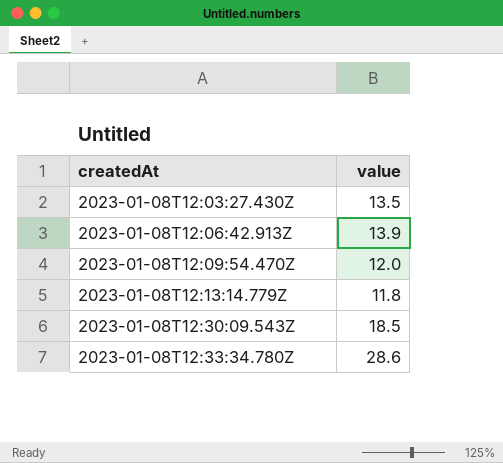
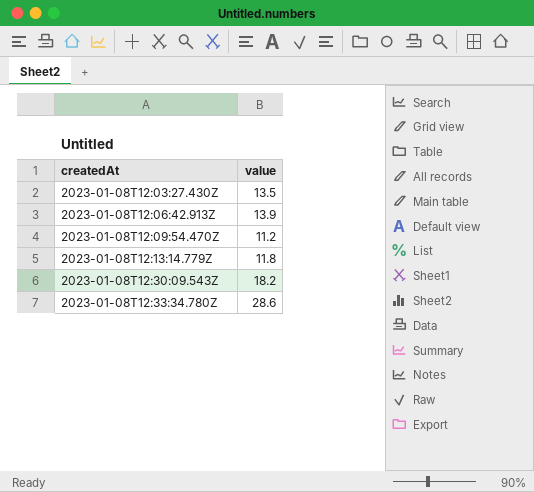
2023-01-08T12:09:54.470Z | value: 12.0 -> 11.2
2023-01-08T12:30:09.543Z | value: 18.5 -> 18.2

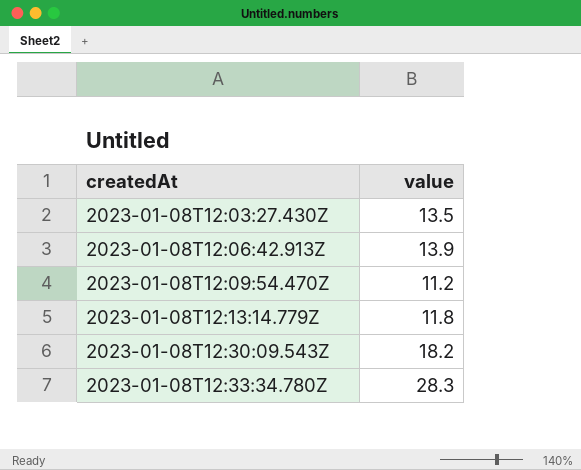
2023-01-08T12:33:34.780Z | value: 28.6 -> 28.3

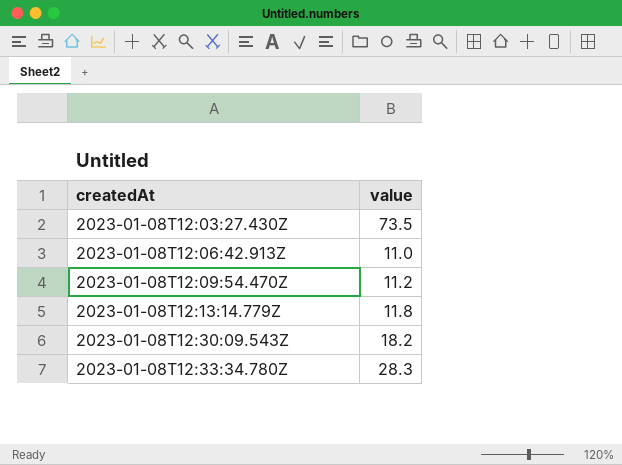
2023-01-08T12:03:27.430Z | value: 13.5 -> 73.5
2023-01-08T12:06:42.913Z | value: 13.9 -> 11.0

